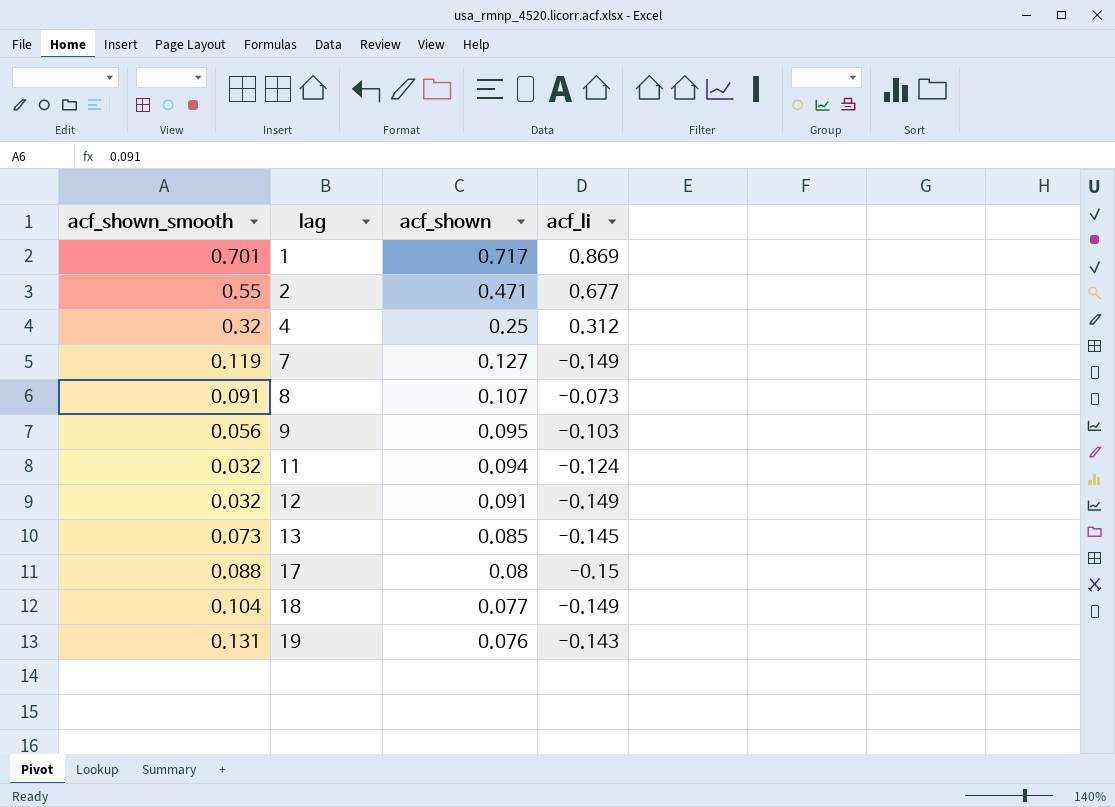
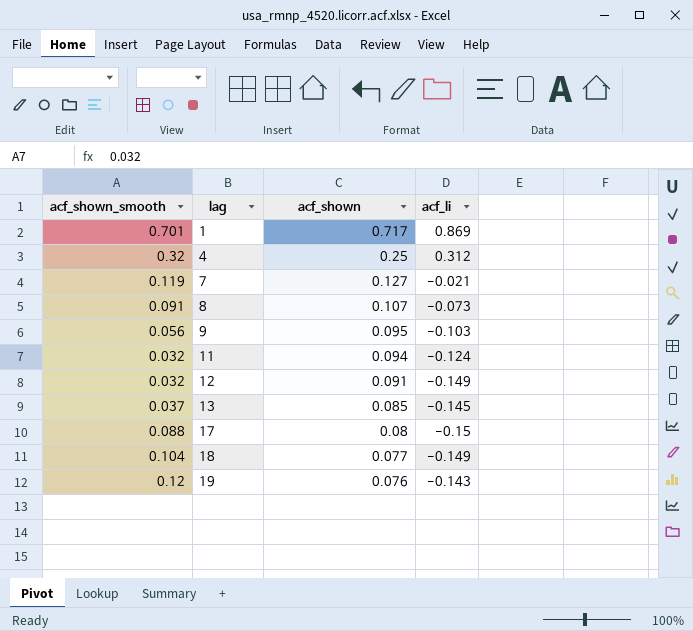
row 2: 0.55 | 0.471 | 0.677 -> none
7 | acf_li: -0.149 -> -0.021
13 | acf_shown_smooth: 0.073 -> 0.037
19 | acf_shown_smooth: 0.131 -> 0.12

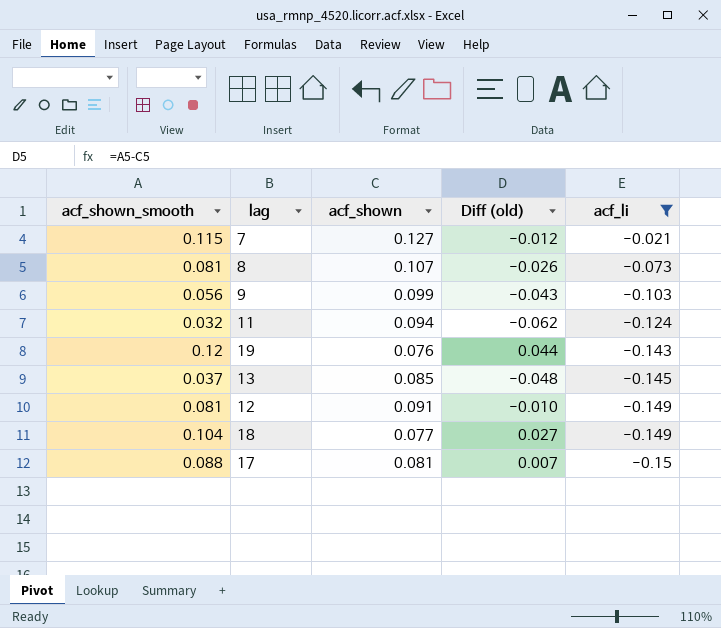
filter: none -> acf_li <= -0.021
row order: lag ascending -> acf_li descending
column Diff (old) | formula: none -> [acf_shown_smooth] - [acf_shown]
7 | acf_shown_smooth: 0.119 -> 0.115
8 | acf_shown_smooth: 0.091 -> 0.081
9 | acf_shown: 0.095 -> 0.099
12 | acf_shown_smooth: 0.032 -> 0.081
17 | acf_shown: 0.08 -> 0.081

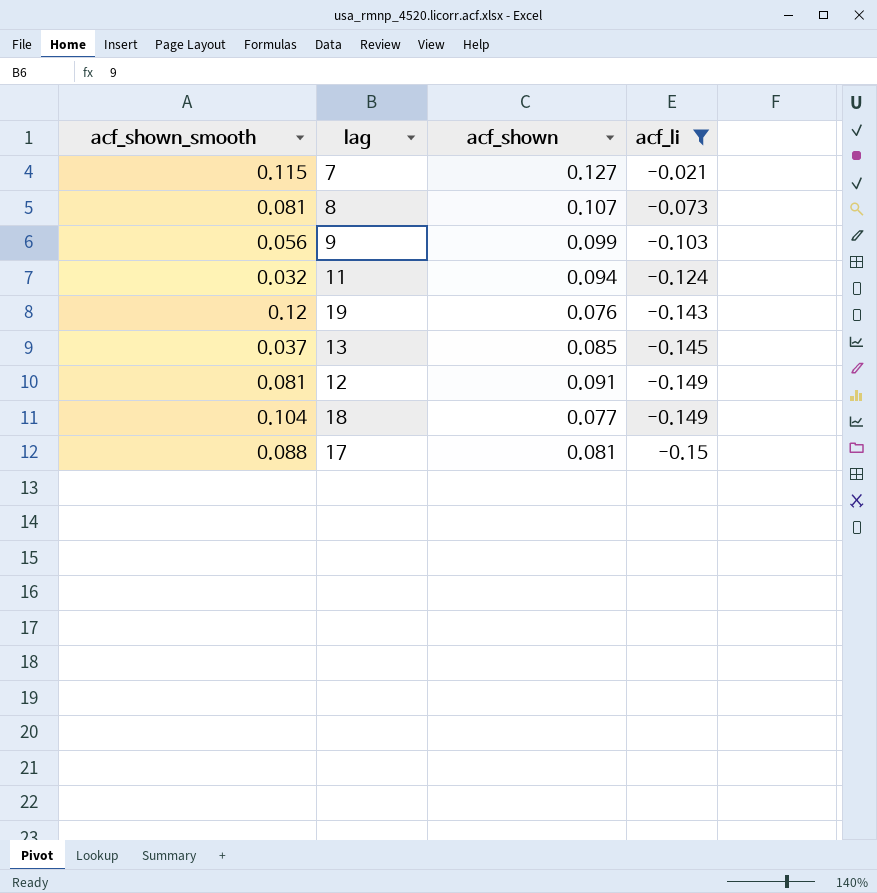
column Diff (old) | formula: [acf_shown_smooth] - [acf_shown] -> none

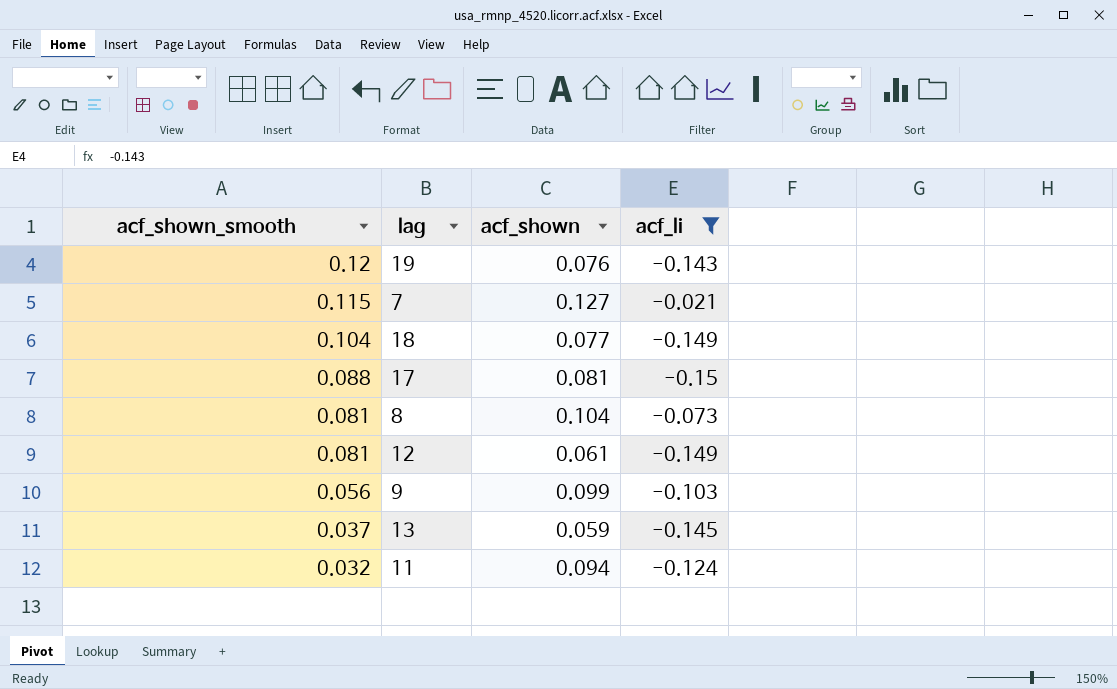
row order: acf_li descending -> acf_shown_smooth descending
8 | acf_shown: 0.107 -> 0.104
12 | acf_shown: 0.091 -> 0.061
13 | acf_shown: 0.085 -> 0.059

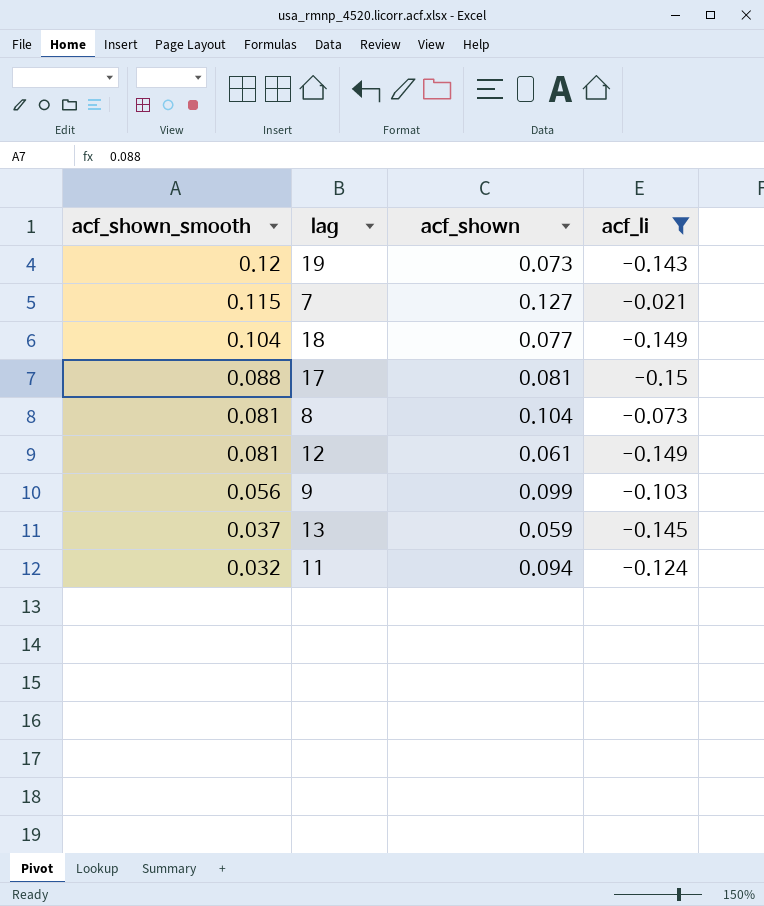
19 | acf_shown: 0.076 -> 0.073

